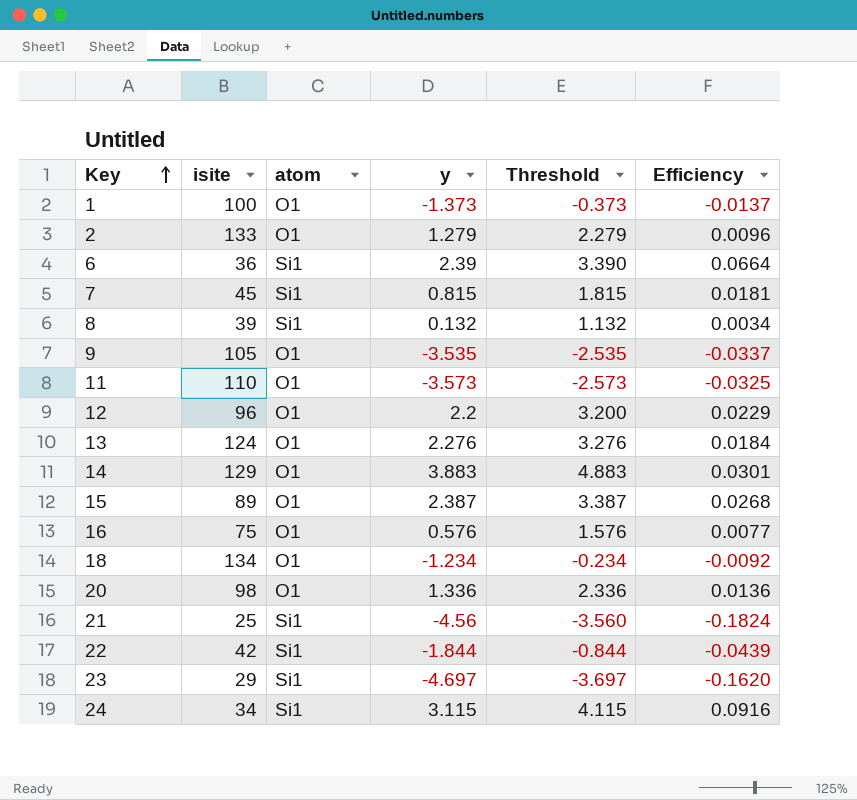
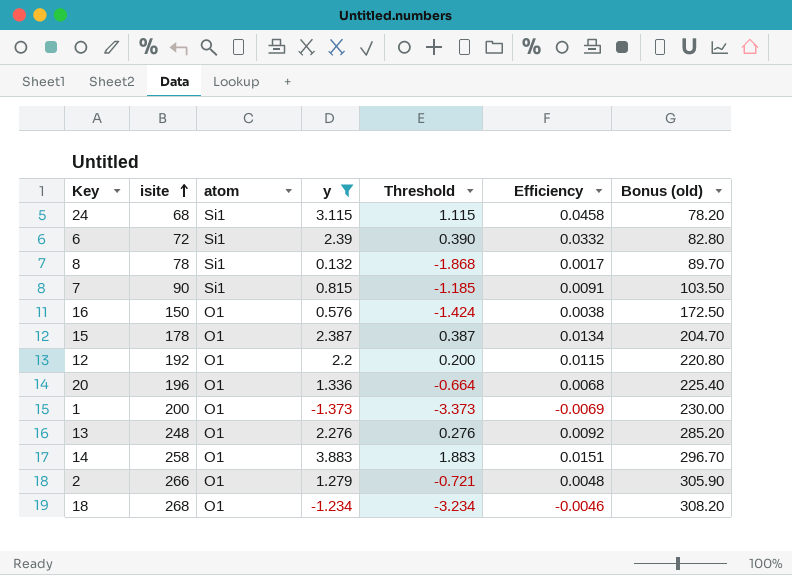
filter: none -> y >= -1.373
row order: Key ascending -> isite ascending
column Threshold | formula: [y] + 1 -> [y] - 2
column Bonus (old) | formula: none -> [isite] * 1.15
24 | isite: 34 -> 68
24 | Efficiency: 0.0916 -> 0.0458
6 | isite: 36 -> 72
6 | Efficiency: 0.0664 -> 0.0332
8 | isite: 39 -> 78
8 | Efficiency: 0.0034 -> 0.0017
7 | isite: 45 -> 90
7 | Efficiency: 0.0181 -> 0.0091
16 | isite: 75 -> 150
16 | Efficiency: 0.0077 -> 0.0038
15 | isite: 89 -> 178
15 | Efficiency: 0.0268 -> 0.0134
12 | isite: 96 -> 192
12 | Efficiency: 0.0229 -> 0.0115
20 | isite: 98 -> 196
20 | Efficiency: 0.0136 -> 0.0068
1 | isite: 100 -> 200
1 | Efficiency: -0.0137 -> -0.0069
13 | isite: 124 -> 248
13 | Efficiency: 0.0184 -> 0.0092
14 | isite: 129 -> 258
14 | Efficiency: 0.0301 -> 0.0151
2 | isite: 133 -> 266
2 | Efficiency: 0.0096 -> 0.0048
18 | isite: 134 -> 268
18 | Efficiency: -0.0092 -> -0.0046

